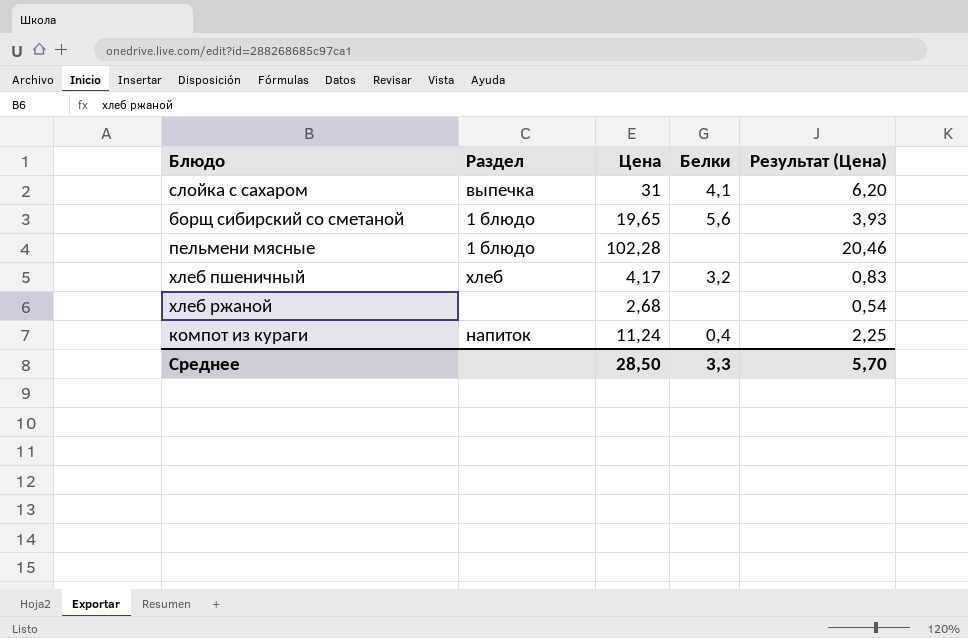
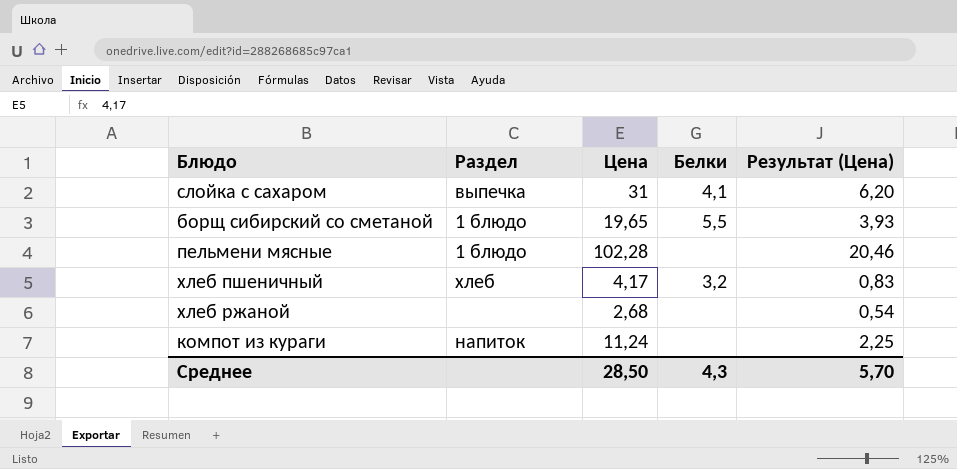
борщ сибирский со сметаной | Белки: 5,6 -> 5,5
компот из кураги | Белки: 0,4 -> none
Среднее | Белки: 3,3 -> 4,3

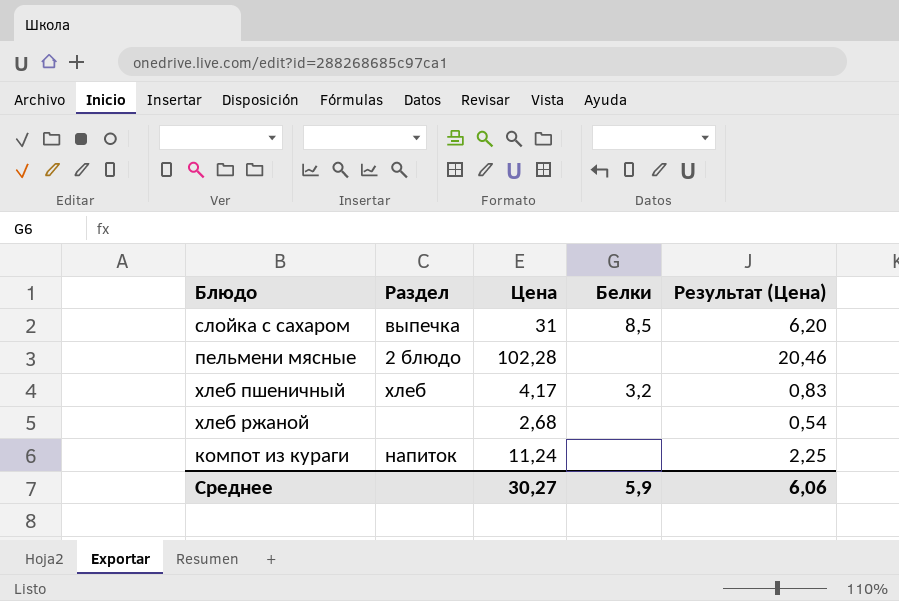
row борщ сибирский со сметаной: 1 блюдо | 19,65 | 5,5 | 3,93 -> none
слойка с сахаром | Белки: 4,1 -> 8,5
пельмени мясные | Раздел: 1 блюдо -> 2 блюдо
Среднее | Цена: 28,50 -> 30,27
Среднее | Белки: 4,3 -> 5,9
Среднее | Результат (Цена): 5,70 -> 6,06

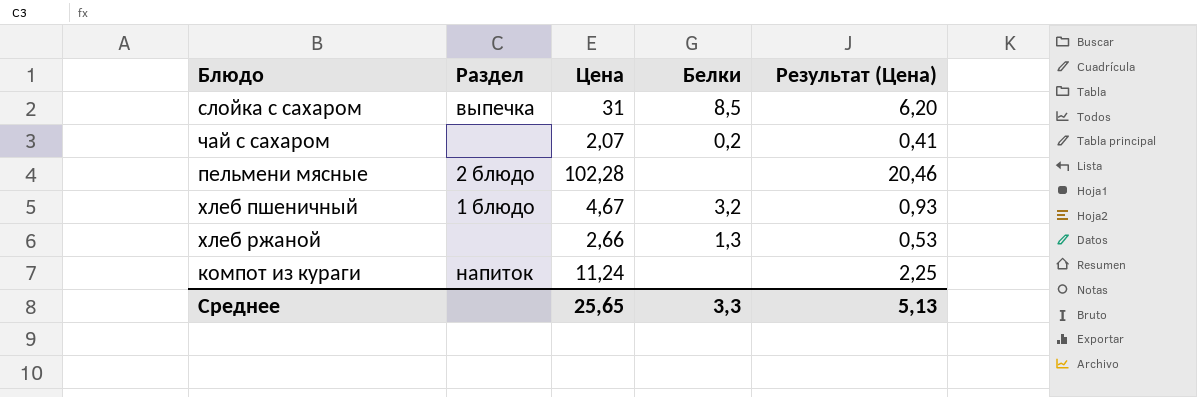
row чай с сахаром: none -> none | 2,07 | 0,2 | 0,41
хлеб пшеничный | Раздел: хлеб -> 1 блюдо
хлеб пшеничный | Цена: 4,17 -> 4,67
хлеб пшеничный | Результат (Цена): 0,83 -> 0,93
хлеб ржаной | Цена: 2,68 -> 2,66
хлеб ржаной | Белки: none -> 1,3
хлеб ржаной | Результат (Цена): 0,54 -> 0,53
Среднее | Цена: 30,27 -> 25,65
Среднее | Белки: 5,9 -> 3,3
Среднее | Результат (Цена): 6,06 -> 5,13

